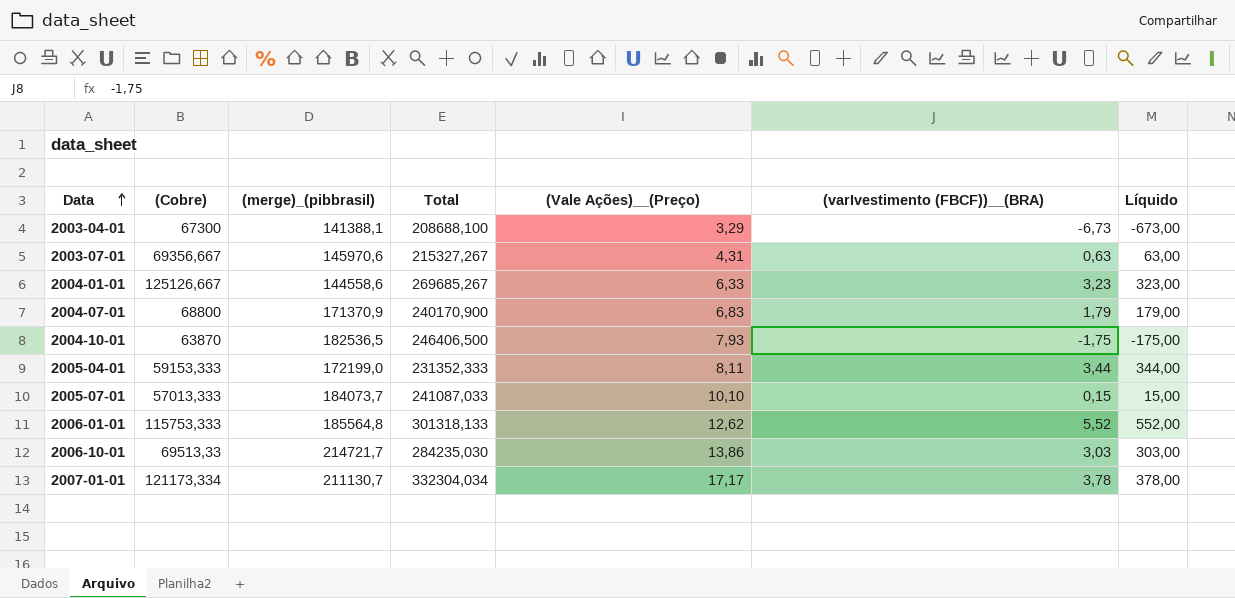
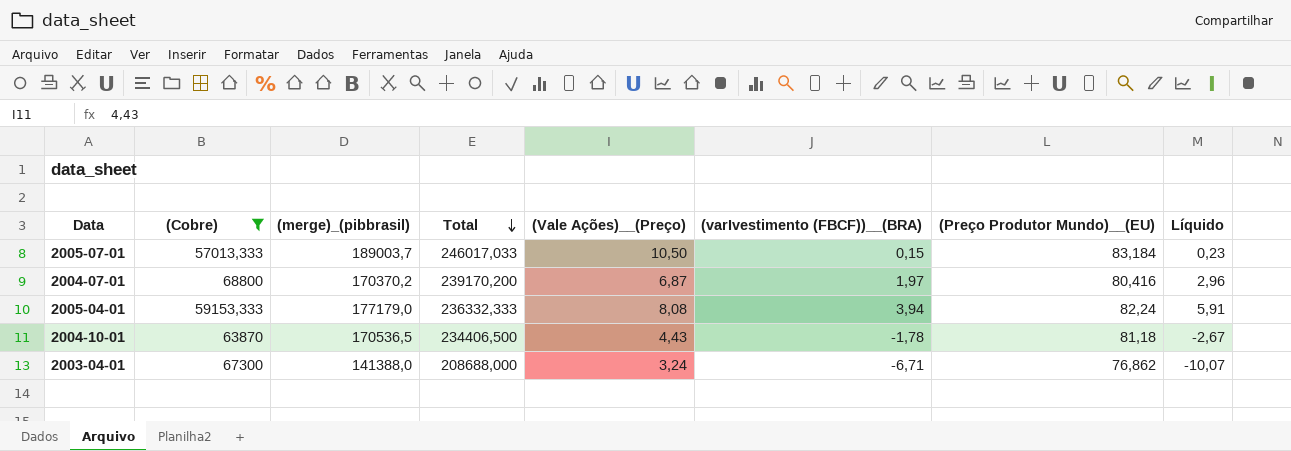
filter: none -> (Cobre) <= 68800
row order: Data ascending -> Total descending
column (Preço Produtor Mundo)__(EU) | position: none -> 7
column Líquido | formula: [(varIvestimento (FBCF))__(BRA)] * 100 -> [(varIvestimento (FBCF))__(BRA)] * 1,5
2005-07-01 | (merge)_(pibbrasil): 184073,7 -> 189003,7
2005-07-01 | Total: 241087,033 -> 246017,033
2005-07-01 | (Vale Ações)__(Preço): 10,10 -> 10,50
2004-07-01 | (merge)_(pibbrasil): 171370,9 -> 170370,2
2004-07-01 | Total: 240170,900 -> 239170,200
2004-07-01 | (Vale Ações)__(Preço): 6,83 -> 6,87
2004-07-01 | (varIvestimento (FBCF))__(BRA): 1,79 -> 1,97
2005-04-01 | (merge)_(pibbrasil): 172199,0 -> 177179,0
2005-04-01 | Total: 231352,333 -> 236332,333
2005-04-01 | (Vale Ações)__(Preço): 8,11 -> 8,08
2005-04-01 | (varIvestimento (FBCF))__(BRA): 3,44 -> 3,94
2004-10-01 | (merge)_(pibbrasil): 182536,5 -> 170536,5
2004-10-01 | Total: 246406,500 -> 234406,500
2004-10-01 | (Vale Ações)__(Preço): 7,93 -> 4,43
2004-10-01 | (varIvestimento (FBCF))__(BRA): -1,75 -> -1,78
2003-04-01 | (merge)_(pibbrasil): 141388,1 -> 141388,0
2003-04-01 | Total: 208688,100 -> 208688,000
2003-04-01 | (Vale Ações)__(Preço): 3,29 -> 3,24
2003-04-01 | (varIvestimento (FBCF))__(BRA): -6,73 -> -6,71

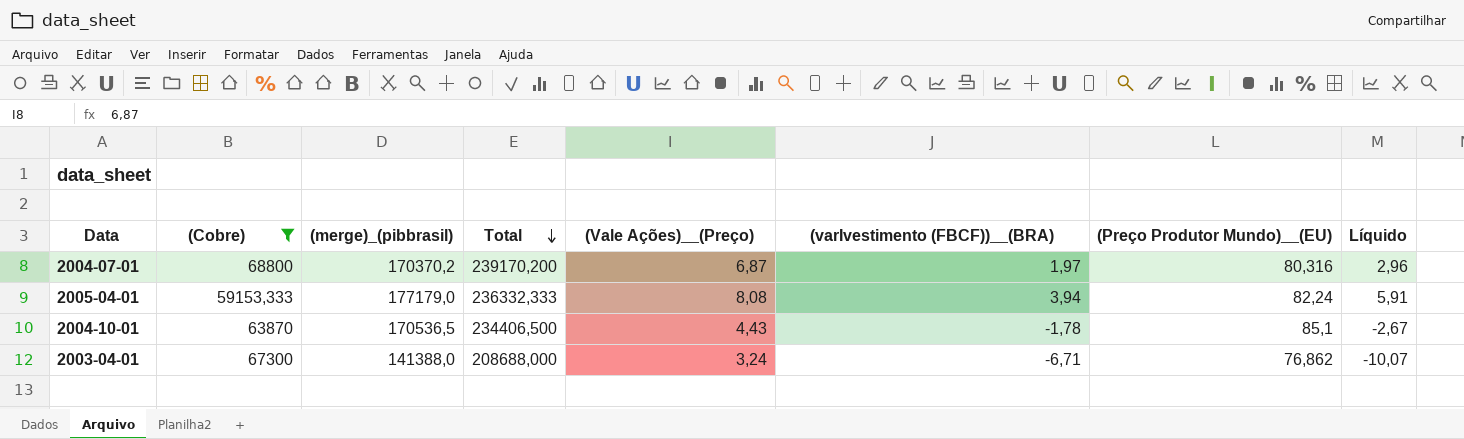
row 2005-07-01: 57013,333 | 189003,7 | 246017,033 | 10,50 | 0,15 | 83,184 | 0,23 -> none
2004-07-01 | (Preço Produtor Mundo)__(EU): 80,416 -> 80,316
2004-10-01 | (Preço Produtor Mundo)__(EU): 81,18 -> 85,1

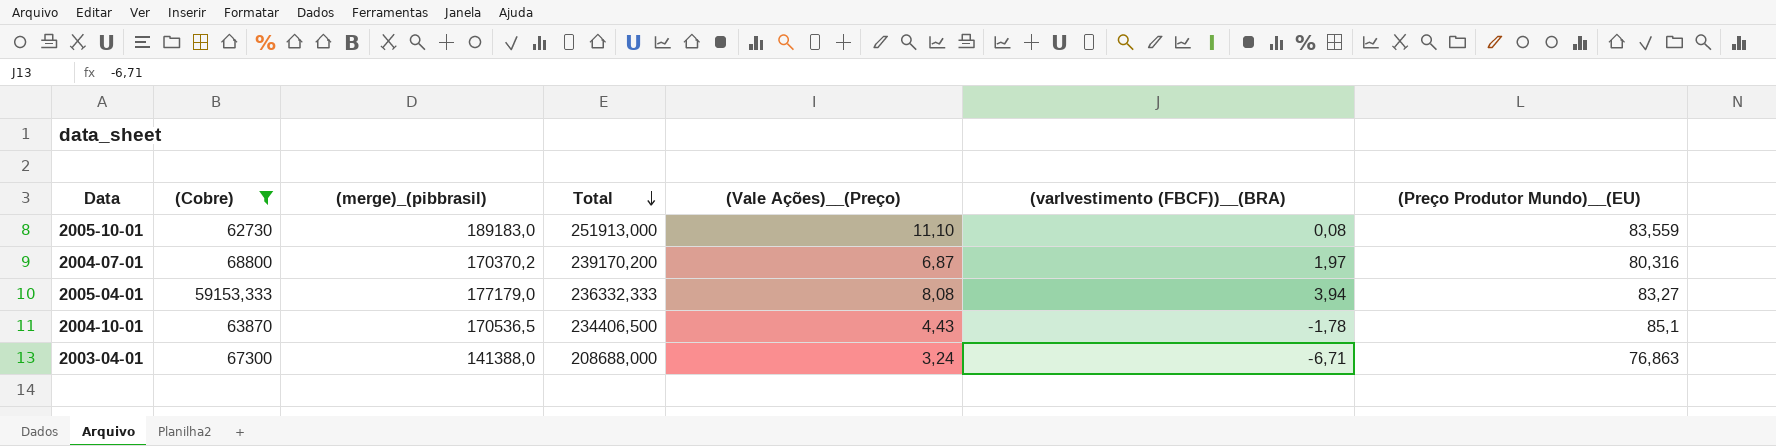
column Líquido | formula: [(varIvestimento (FBCF))__(BRA)] * 1,5 -> none
row 2005-10-01: none -> 62730 | 189183,0 | 251913,000 | 11,10 | 0,08 | 83,559
2005-04-01 | (Preço Produtor Mundo)__(EU): 82,24 -> 83,27
2003-04-01 | (Preço Produtor Mundo)__(EU): 76,862 -> 76,863

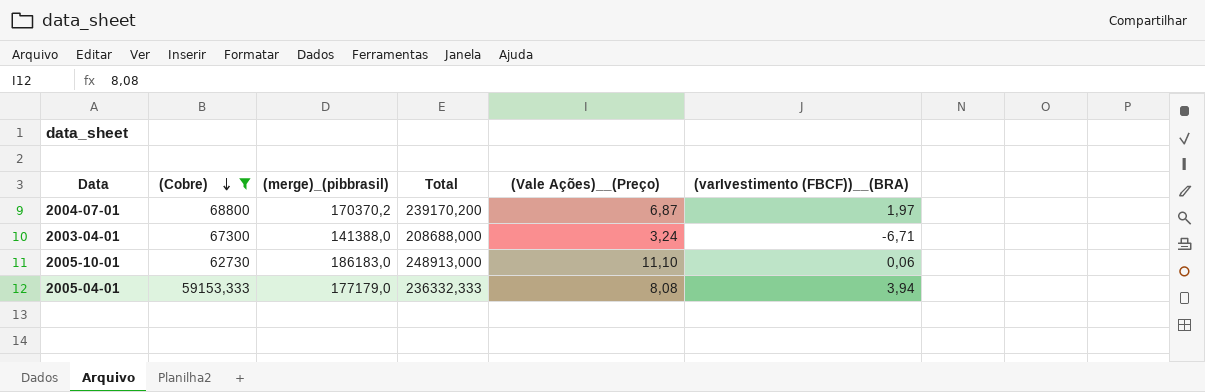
row order: Total descending -> (Cobre) descending
column (Preço Produtor Mundo)__(EU) | position: 7 -> none
row 2004-10-01: 63870 | 170536,5 | 234406,500 | 4,43 | -1,78 | 85,1 -> none
2005-10-01 | (merge)_(pibbrasil): 189183,0 -> 186183,0
2005-10-01 | Total: 251913,000 -> 248913,000
2005-10-01 | (varIvestimento (FBCF))__(BRA): 0,08 -> 0,06

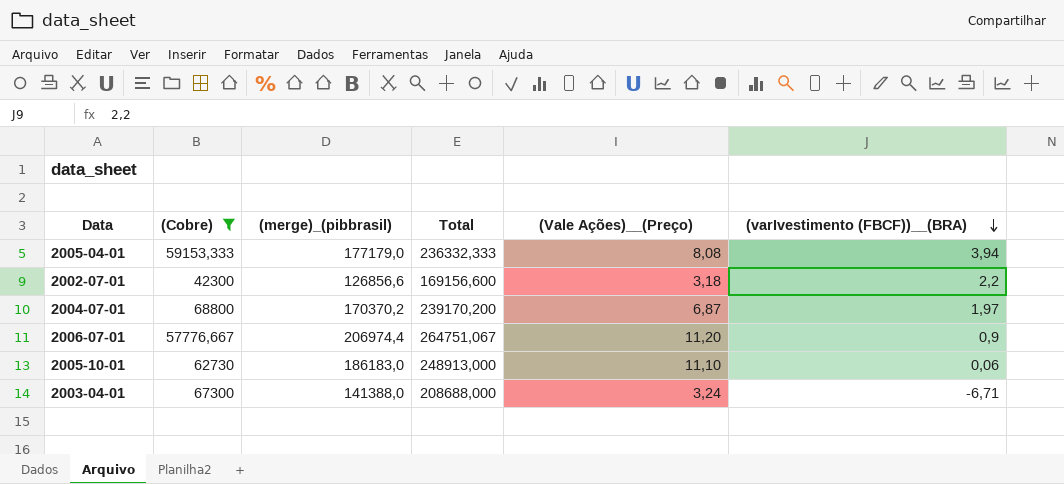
row order: (Cobre) descending -> (varIvestimento (FBCF))__(BRA) descending
row 2002-07-01: none -> 42300 | 126856,6 | 169156,600 | 3,18 | 2,2
row 2006-07-01: none -> 57776,667 | 206974,4 | 264751,067 | 11,20 | 0,9

